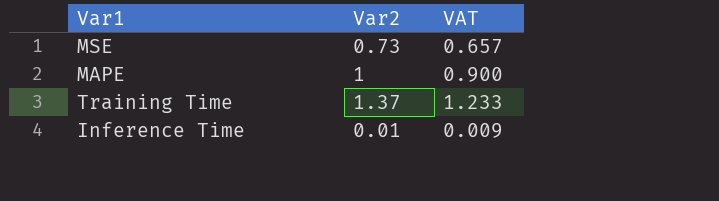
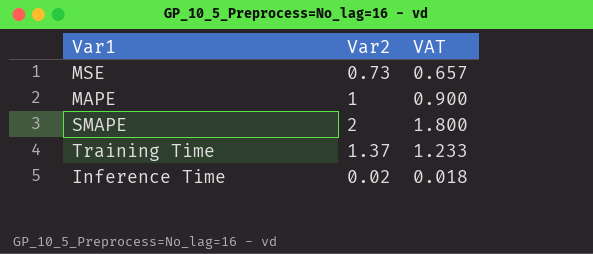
row SMAPE: none -> 2 | 1.800
Inference Time | Var2: 0.01 -> 0.02
Inference Time | VAT: 0.009 -> 0.018

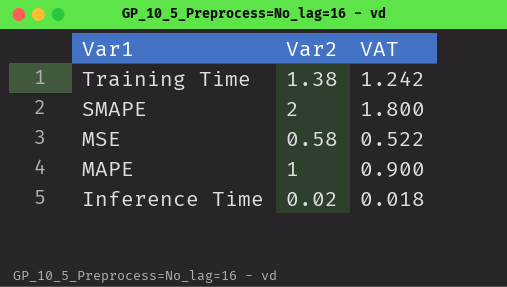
row order: none -> Var1 descending
Training Time | Var2: 1.37 -> 1.38
Training Time | VAT: 1.233 -> 1.242
MSE | Var2: 0.73 -> 0.58
MSE | VAT: 0.657 -> 0.522

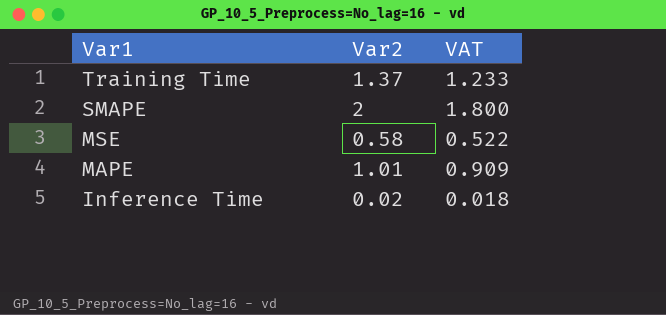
Training Time | Var2: 1.38 -> 1.37
Training Time | VAT: 1.242 -> 1.233
MAPE | Var2: 1 -> 1.01
MAPE | VAT: 0.900 -> 0.909

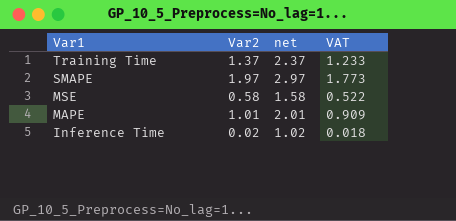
column net | formula: none -> [Var2] + 1
SMAPE | Var2: 2 -> 1.97
SMAPE | VAT: 1.800 -> 1.773

